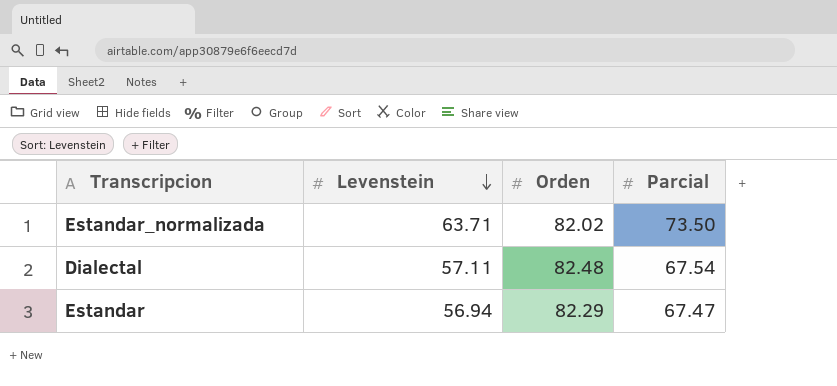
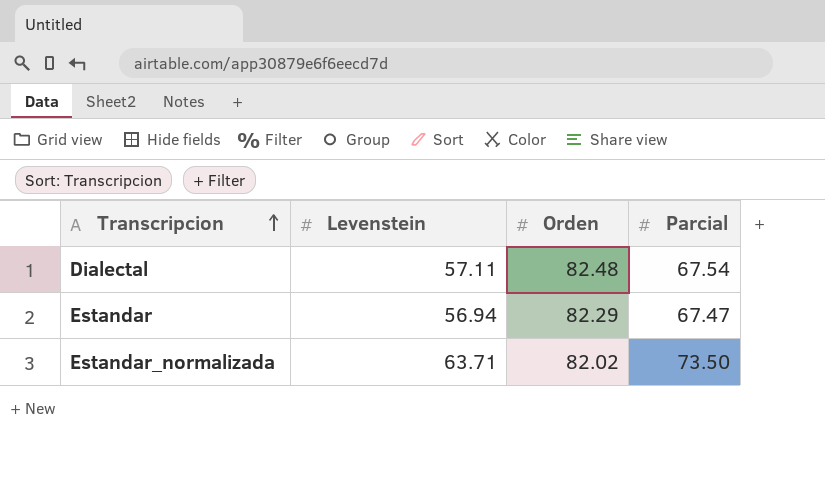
row order: Levenstein descending -> Transcripcion ascending

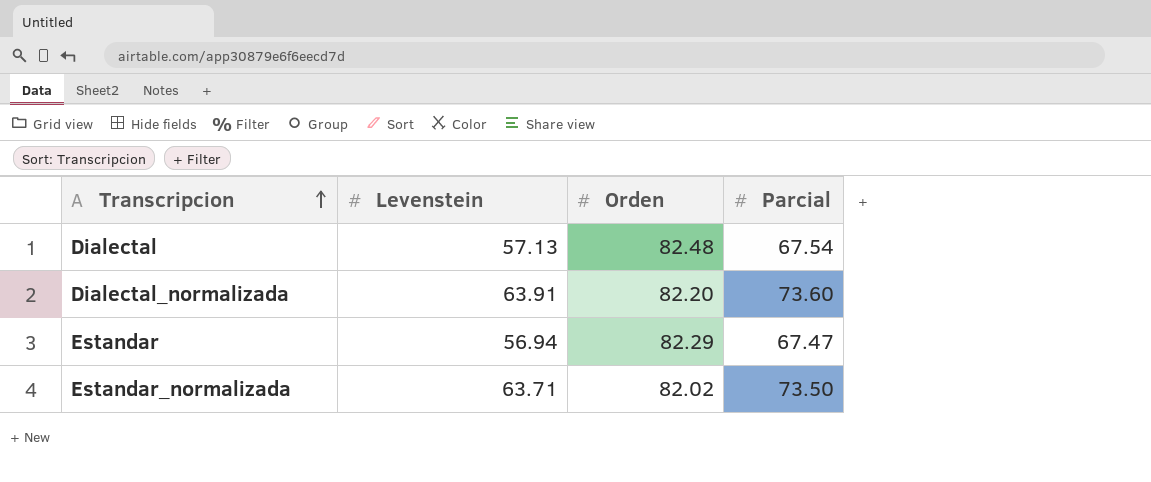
Dialectal | Levenstein: 57.11 -> 57.13
row Dialectal_normalizada: none -> 63.91 | 82.20 | 73.60

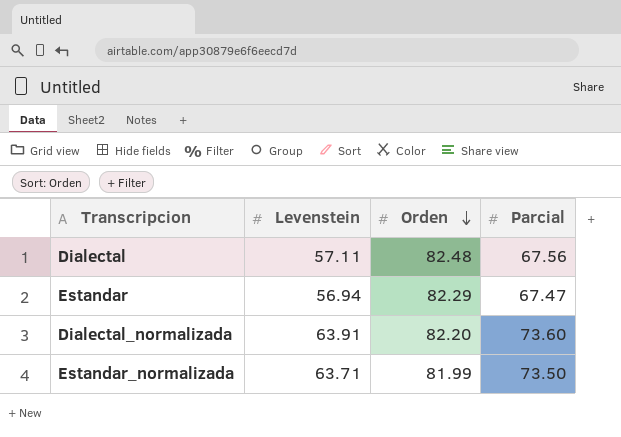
row order: Transcripcion ascending -> Orden descending
Dialectal | Levenstein: 57.13 -> 57.11
Dialectal | Parcial: 67.54 -> 67.56
Estandar_normalizada | Orden: 82.02 -> 81.99

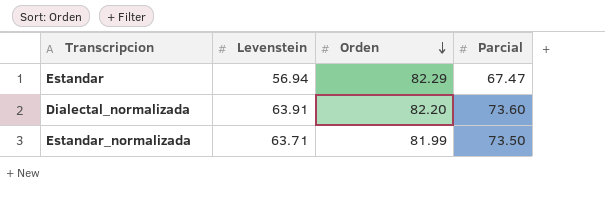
row Dialectal: 57.11 | 82.48 | 67.56 -> none

